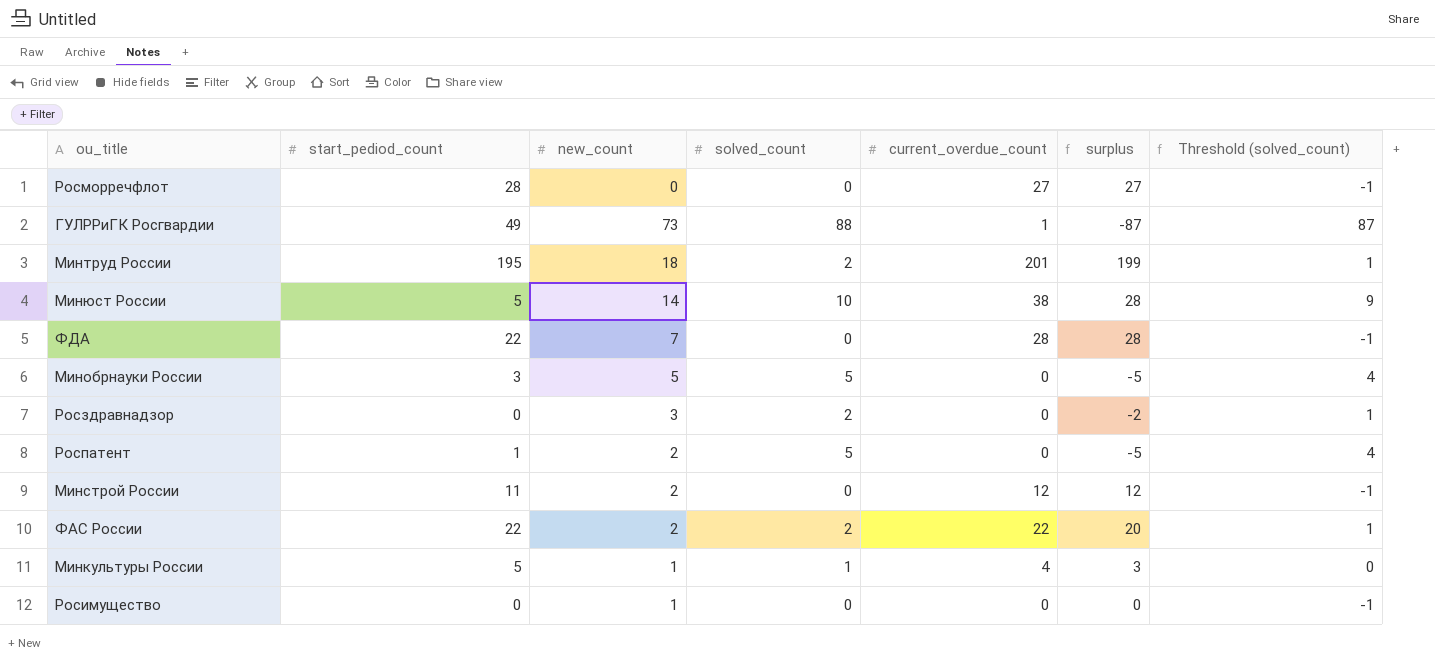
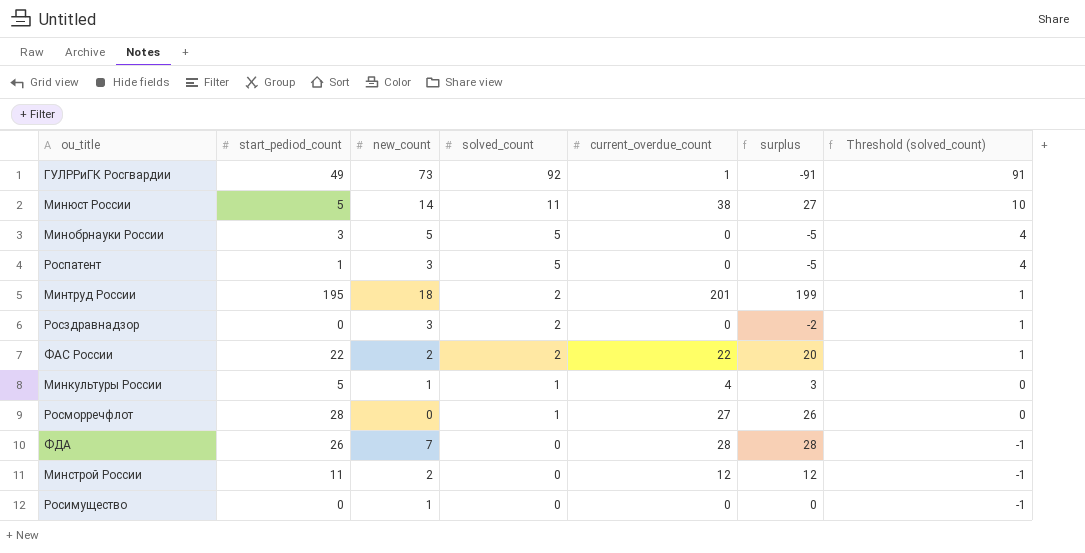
row order: none -> solved_count descending
ГУЛРРиГК Росгвардии | solved_count: 88 -> 92
ГУЛРРиГК Росгвардии | surplus: -87 -> -91
ГУЛРРиГК Росгвардии | Threshold (solved_count): 87 -> 91
Минюст России | solved_count: 10 -> 11
Минюст России | surplus: 28 -> 27
Минюст России | Threshold (solved_count): 9 -> 10
Роспатент | new_count: 2 -> 3
Росморречфлот | solved_count: 0 -> 1
Росморречфлот | surplus: 27 -> 26
Росморречфлот | Threshold (solved_count): -1 -> 0
ФДА | start_pediod_count: 22 -> 26

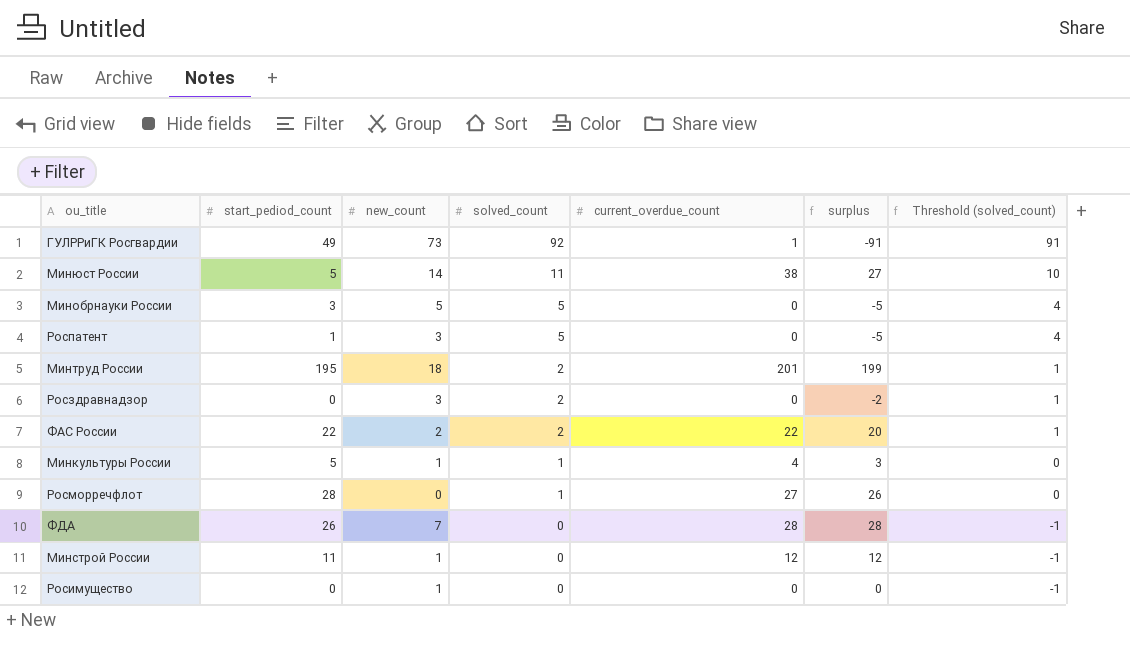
Минстрой России | new_count: 2 -> 1

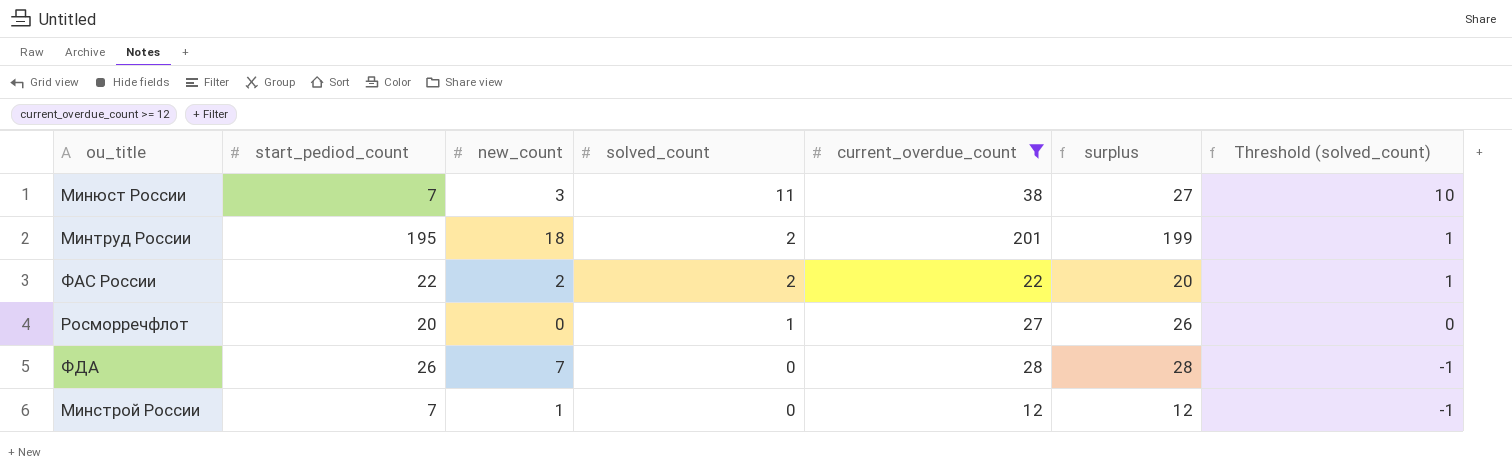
filter: none -> current_overdue_count >= 12
Минюст России | start_pediod_count: 5 -> 7
Минюст России | new_count: 14 -> 3
Росморречфлот | start_pediod_count: 28 -> 20
Минстрой России | start_pediod_count: 11 -> 7

